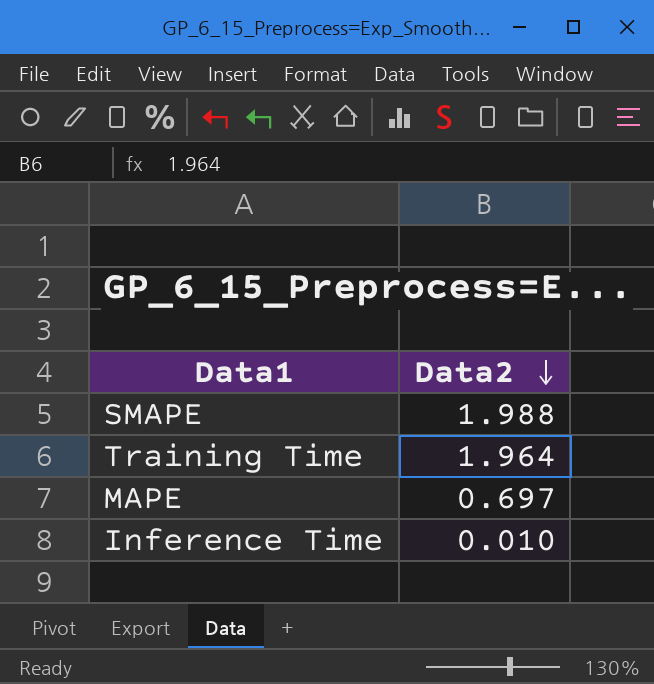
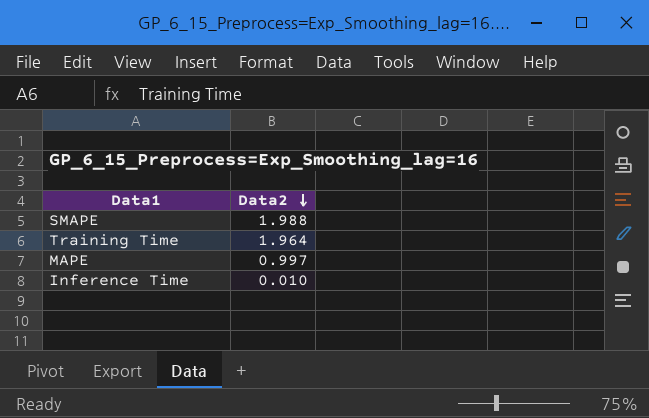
MAPE | Data2: 0.697 -> 0.997

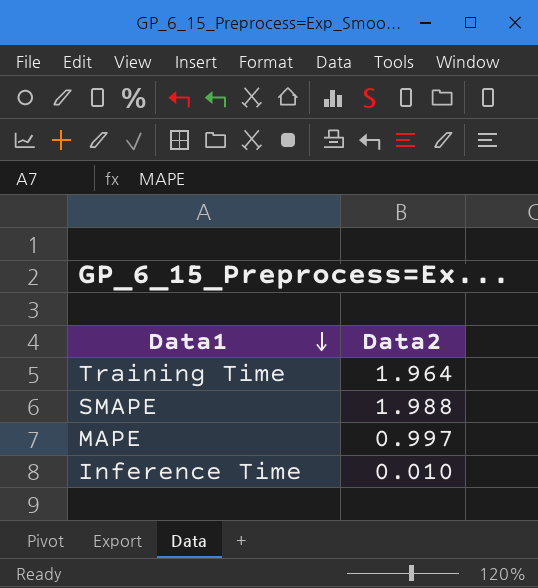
row order: Data2 descending -> Data1 descending

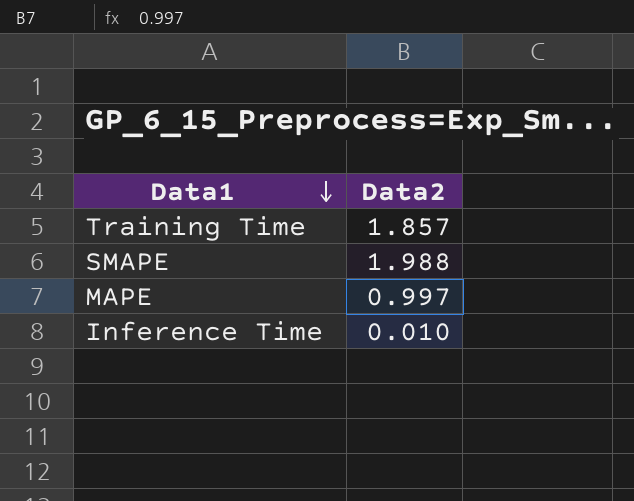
Training Time | Data2: 1.964 -> 1.857

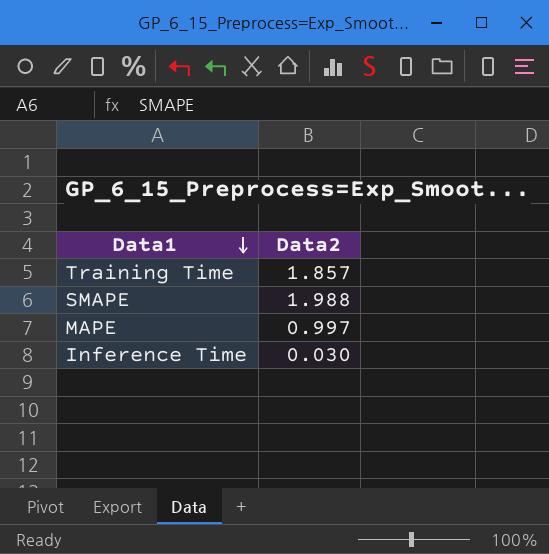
Inference Time | Data2: 0.010 -> 0.030

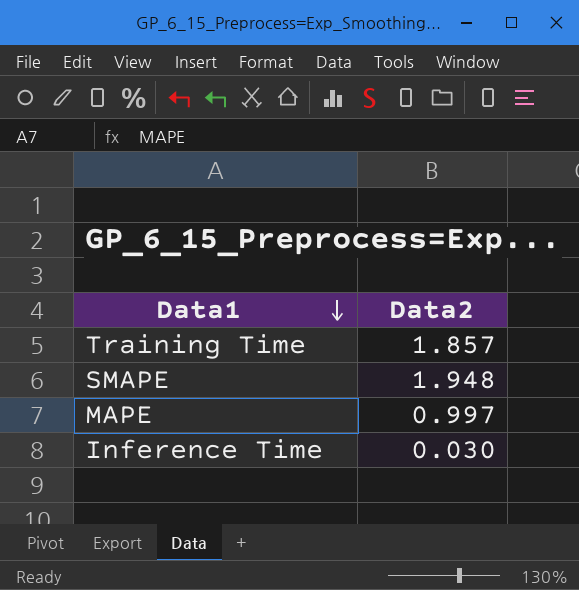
SMAPE | Data2: 1.988 -> 1.948

